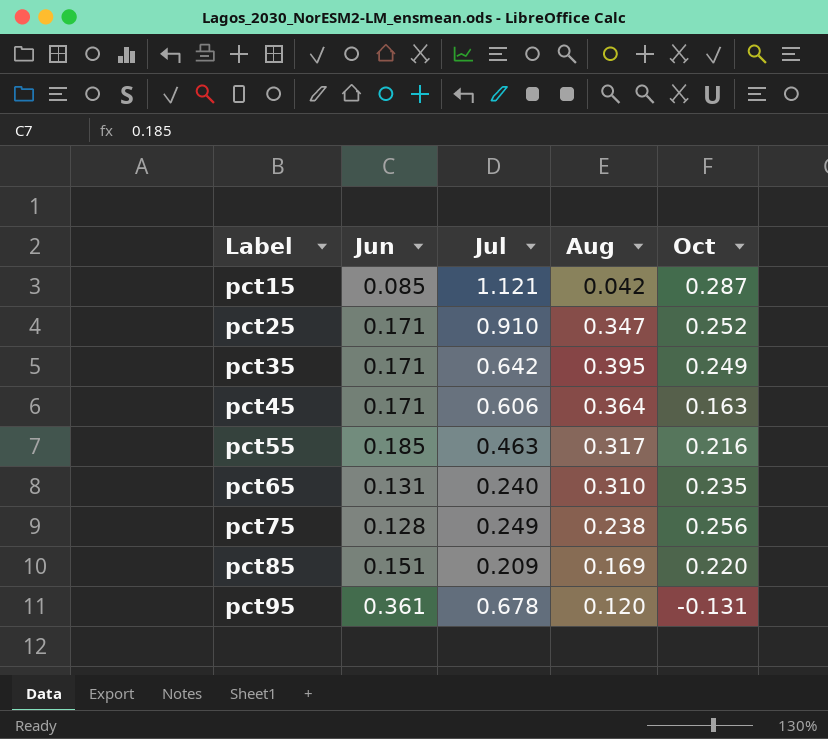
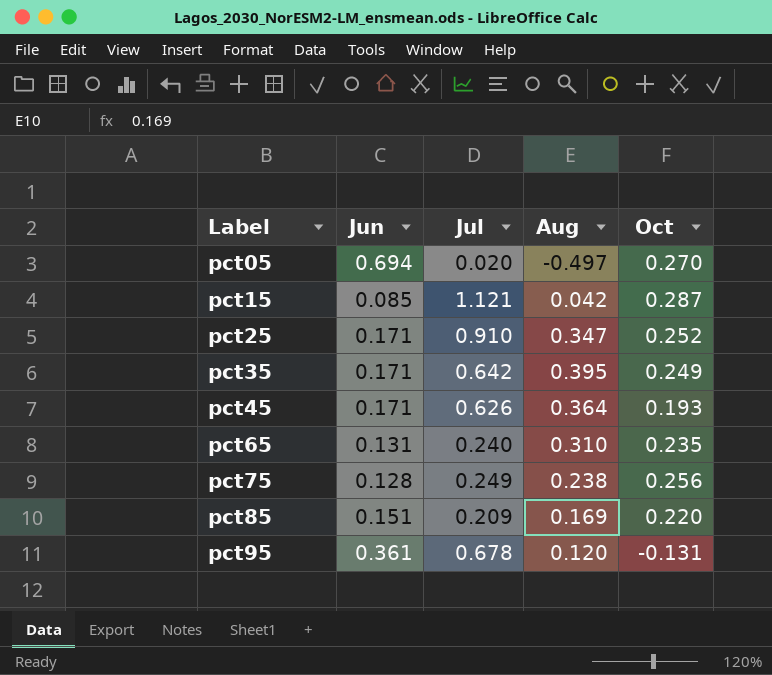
row pct55: 0.185 | 0.463 | 0.317 | 0.216 -> none
row pct05: none -> 0.694 | 0.020 | -0.497 | 0.270
pct45 | Jul: 0.606 -> 0.626
pct45 | Oct: 0.163 -> 0.193

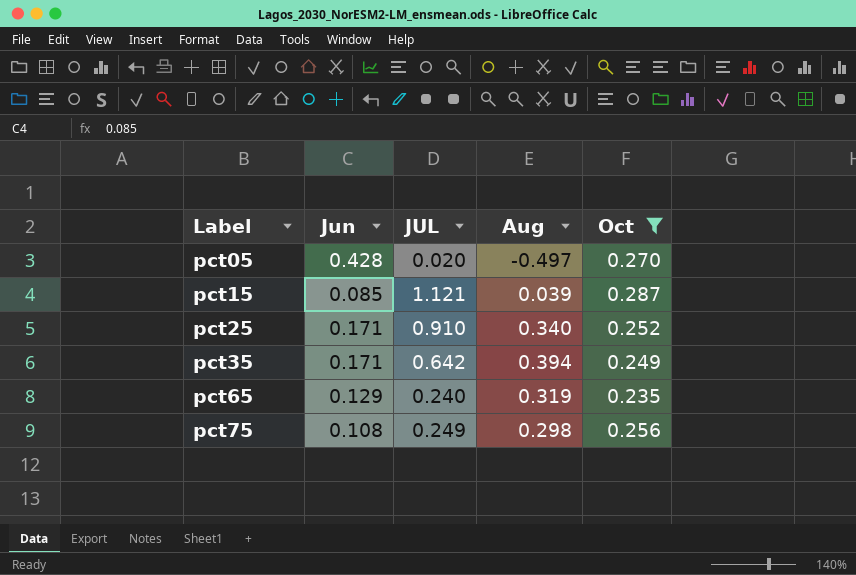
filter: none -> Oct >= 0.235
column name: Jul -> JUL
pct05 | Jun: 0.694 -> 0.428
pct15 | Aug: 0.042 -> 0.039
pct25 | Aug: 0.347 -> 0.340
pct35 | Aug: 0.395 -> 0.394
pct65 | Jun: 0.131 -> 0.129
pct65 | Aug: 0.310 -> 0.319
pct75 | Jun: 0.128 -> 0.108
pct75 | Aug: 0.238 -> 0.298

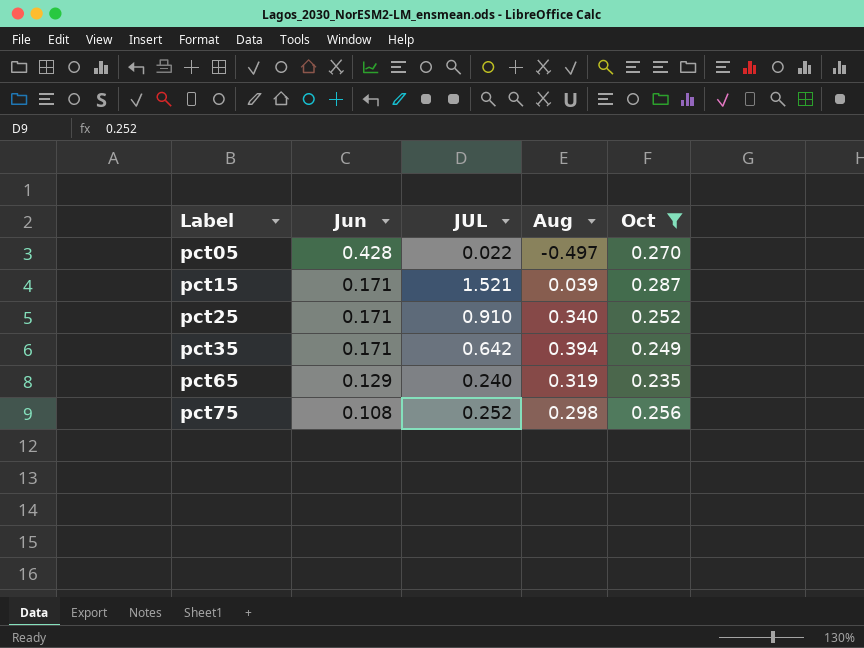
pct05 | JUL: 0.020 -> 0.022
pct15 | Jun: 0.085 -> 0.171
pct15 | JUL: 1.121 -> 1.521
pct75 | JUL: 0.249 -> 0.252

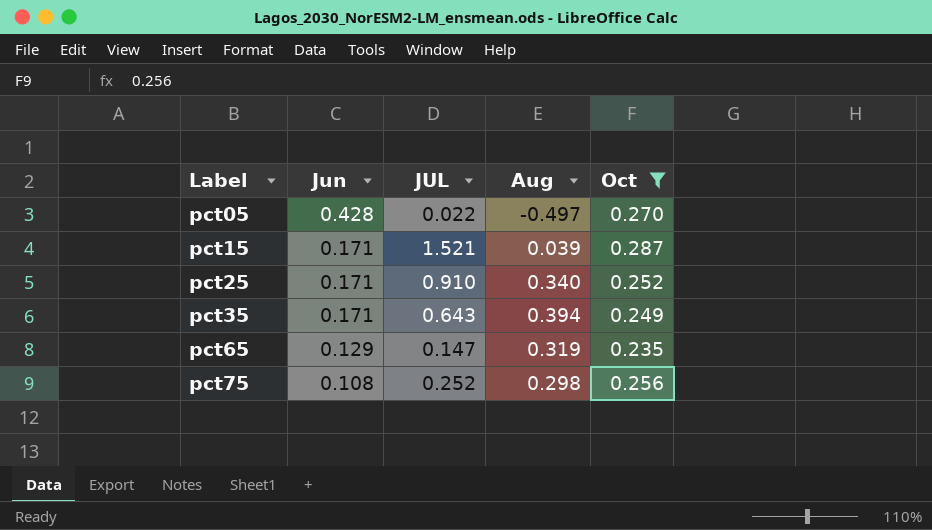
pct35 | JUL: 0.642 -> 0.643
pct65 | JUL: 0.240 -> 0.147

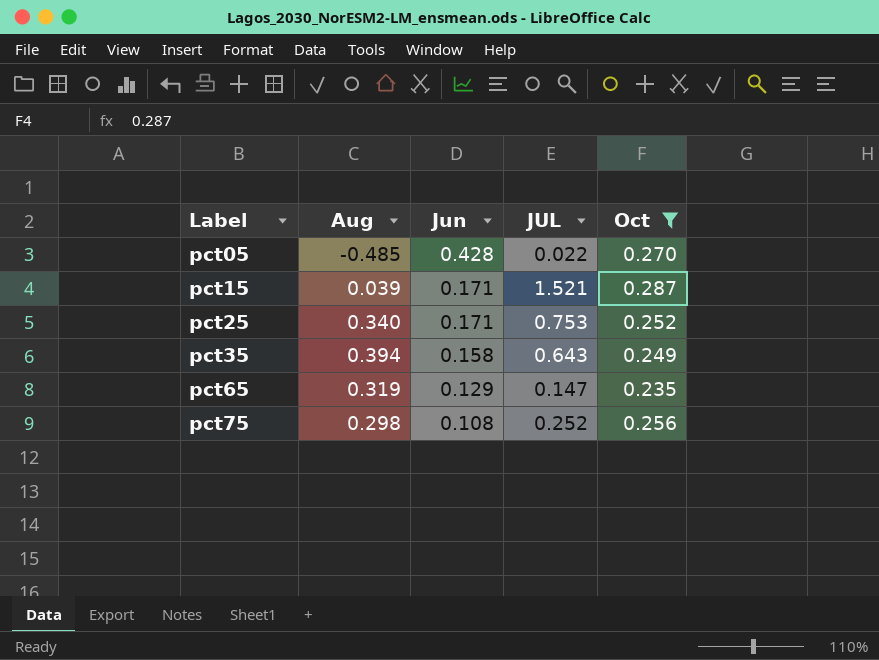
column Aug | position: 4 -> 2
pct05 | Aug: -0.497 -> -0.485
pct25 | JUL: 0.910 -> 0.753
pct35 | Jun: 0.171 -> 0.158

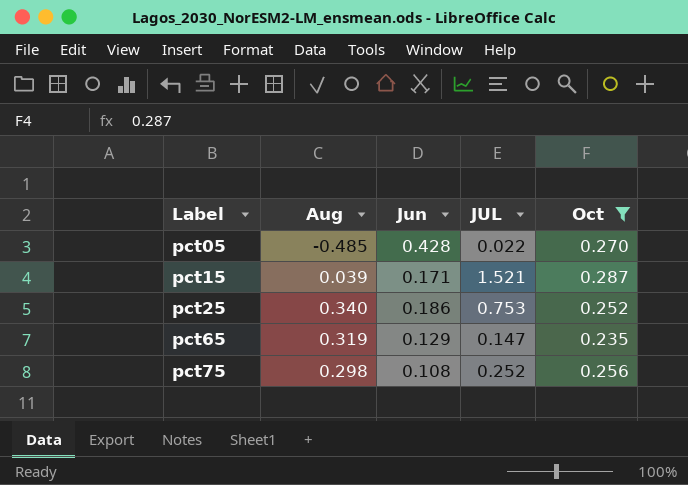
row pct35: 0.394 | 0.158 | 0.643 | 0.249 -> none
pct25 | Jun: 0.171 -> 0.186

